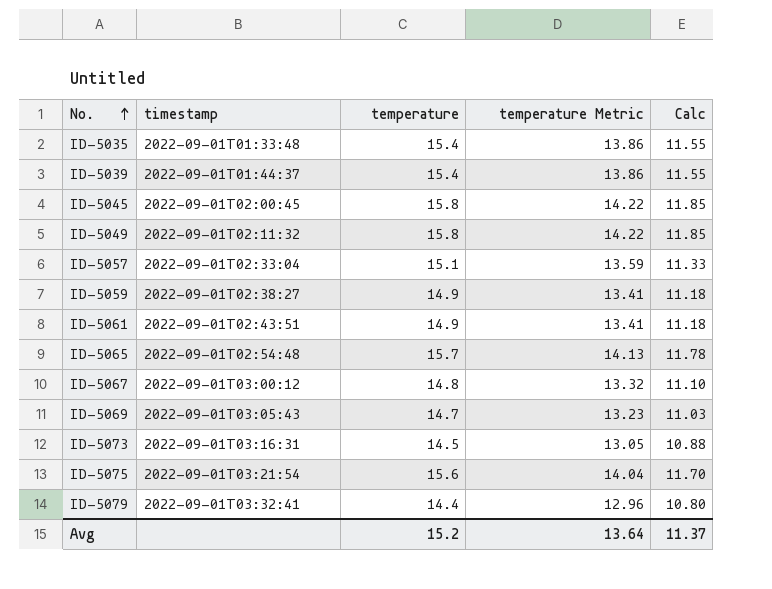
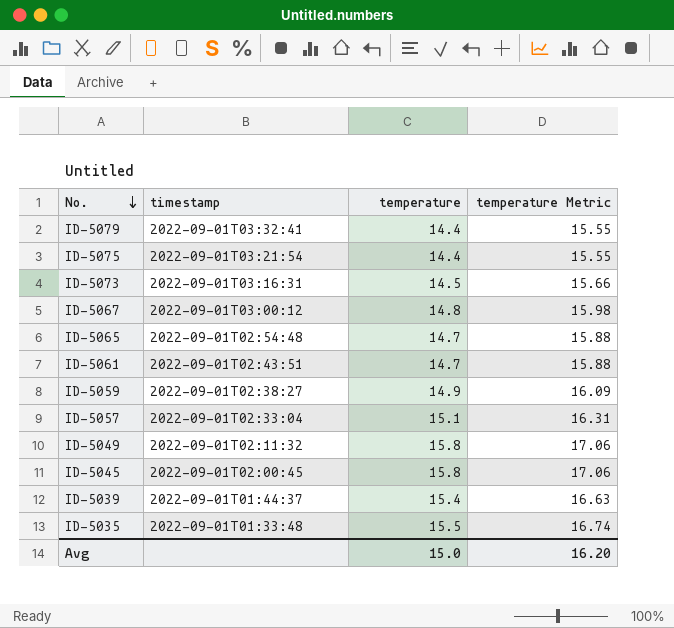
row order: No. ascending -> No. descending
column Calc | formula: [temperature] * 0.75 -> none
column temperature Metric | formula: [temperature] * 0.9 -> [temperature] * 1.08
row ID-5069: 2022-09-01T03:05:43 | 14.7 | 13.23 | 11.03 -> none
ID-5075 | temperature: 15.6 -> 14.4
ID-5065 | temperature: 15.7 -> 14.7
ID-5061 | temperature: 14.9 -> 14.7
ID-5035 | temperature: 15.4 -> 15.5
Avg | temperature: 15.2 -> 15.0
Avg | temperature Metric: 13.64 -> 16.20

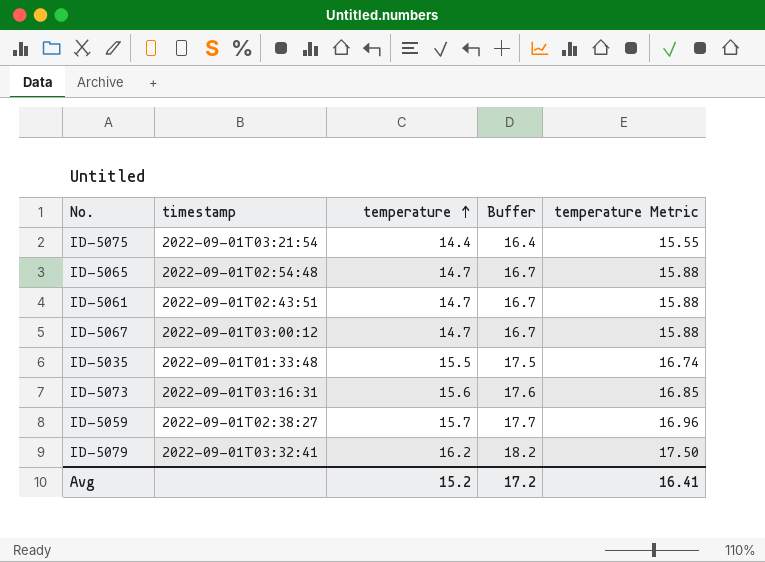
row order: No. descending -> temperature ascending
column Buffer | formula: none -> [temperature] + 2
row ID-5057: 2022-09-01T02:33:04 | 15.1 | 16.31 -> none
row ID-5049: 2022-09-01T02:11:32 | 15.8 | 17.06 -> none
row ID-5045: 2022-09-01T02:00:45 | 15.8 | 17.06 -> none
row ID-5039: 2022-09-01T01:44:37 | 15.4 | 16.63 -> none
ID-5067 | temperature: 14.8 -> 14.7
ID-5067 | temperature Metric: 15.98 -> 15.88
ID-5073 | temperature: 14.5 -> 15.6
ID-5073 | temperature Metric: 15.66 -> 16.85
ID-5059 | temperature: 14.9 -> 15.7
ID-5059 | temperature Metric: 16.09 -> 16.96
ID-5079 | temperature: 14.4 -> 16.2
ID-5079 | temperature Metric: 15.55 -> 17.50
Avg | temperature: 15.0 -> 15.2
Avg | temperature Metric: 16.20 -> 16.41

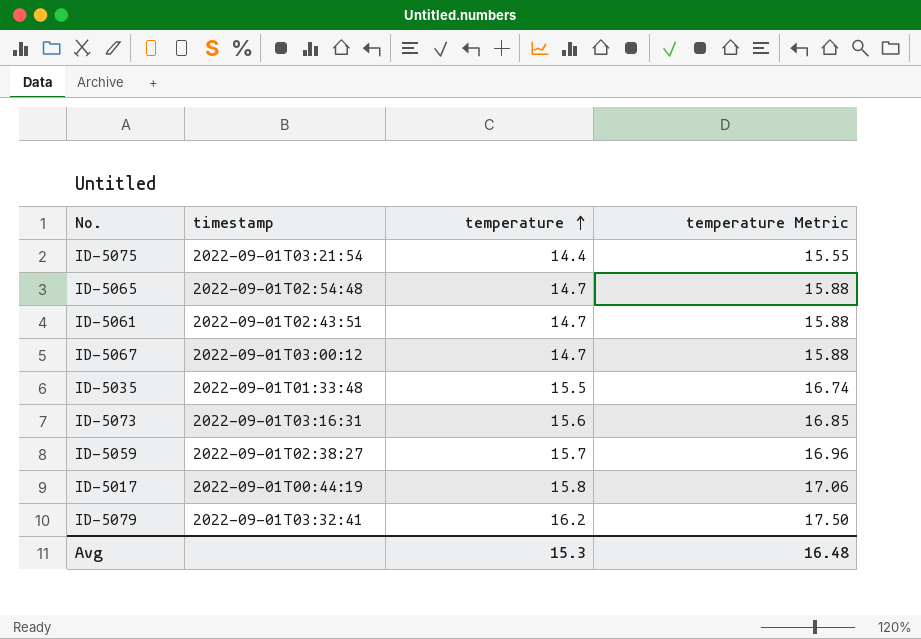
column Buffer | formula: [temperature] + 2 -> none
row ID-5017: none -> 2022-09-01T00:44:19 | 15.8 | 17.06
Avg | temperature: 15.2 -> 15.3
Avg | temperature Metric: 16.41 -> 16.48

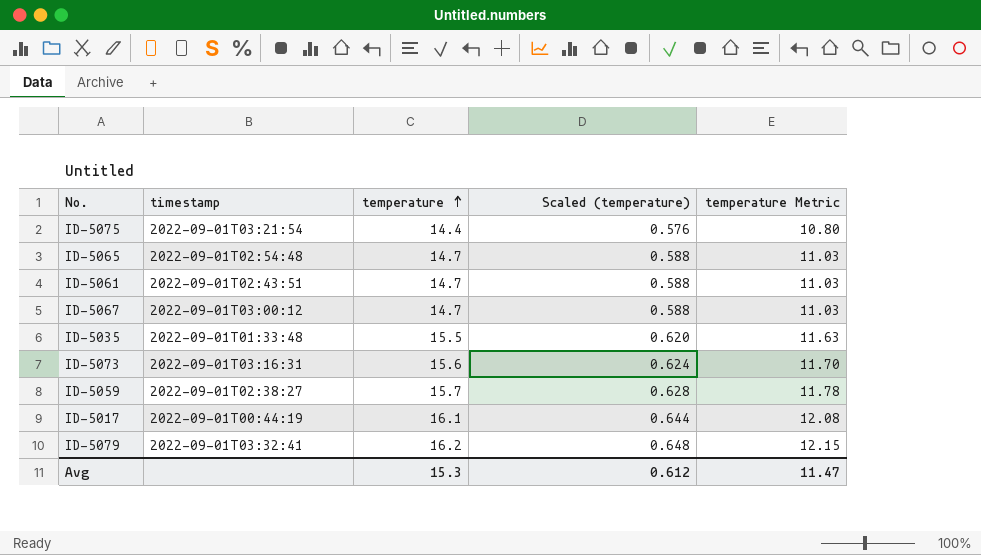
column Scaled (temperature) | formula: none -> [temperature] * 0.04
column temperature Metric | formula: [temperature] * 1.08 -> [temperature] * 0.75
ID-5017 | temperature: 15.8 -> 16.1
Avg | temperature Metric: 16.48 -> 11.47

